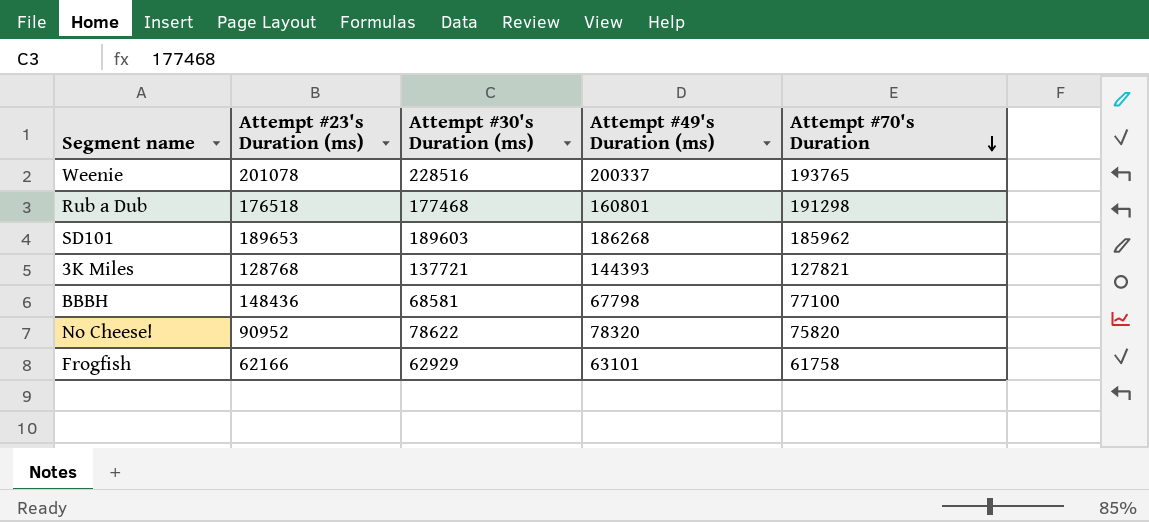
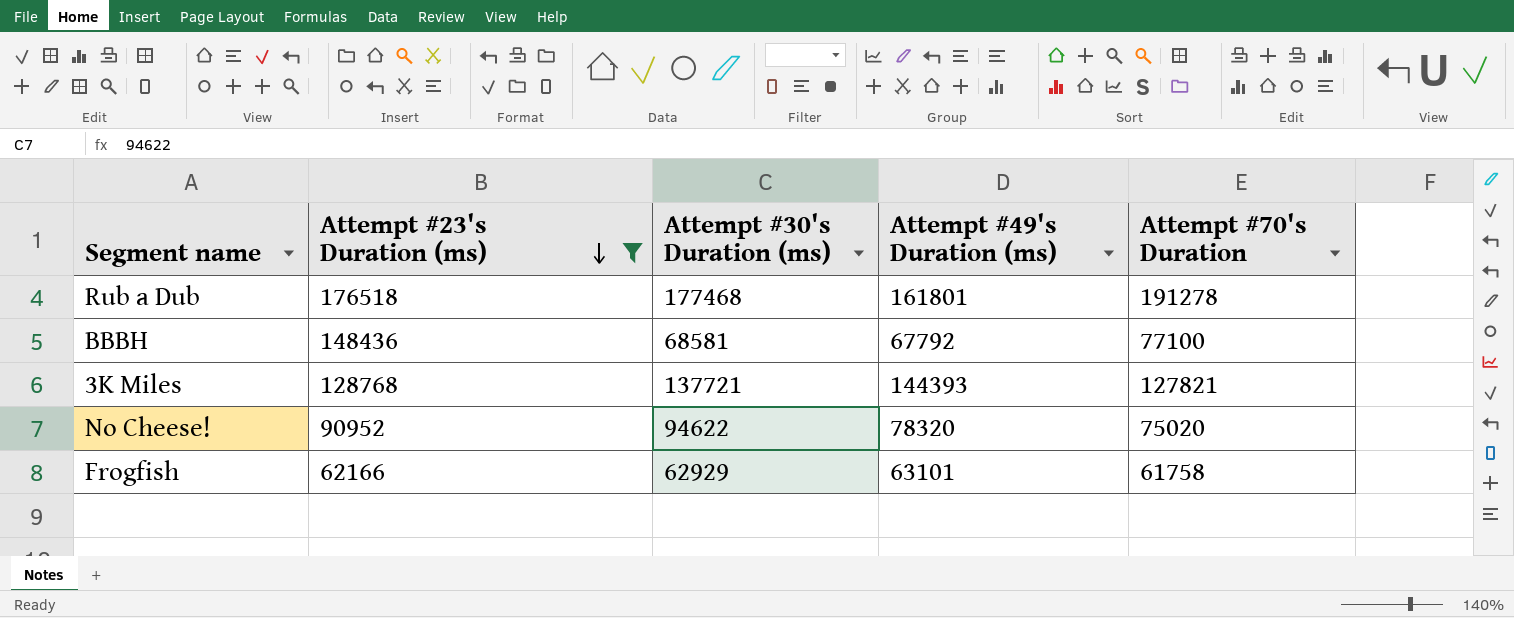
filter: none -> Attempt #23's Duration (ms) <= 176518
row order: Attempt #70's Duration descending -> Attempt #23's Duration (ms) descending
Rub a Dub | Attempt #49's Duration (ms): 160801 -> 161801
Rub a Dub | Attempt #70's Duration: 191298 -> 191278
BBBH | Attempt #49's Duration (ms): 67798 -> 67792
No Cheese! | Attempt #30's Duration (ms): 78622 -> 94622
No Cheese! | Attempt #70's Duration: 75820 -> 75020

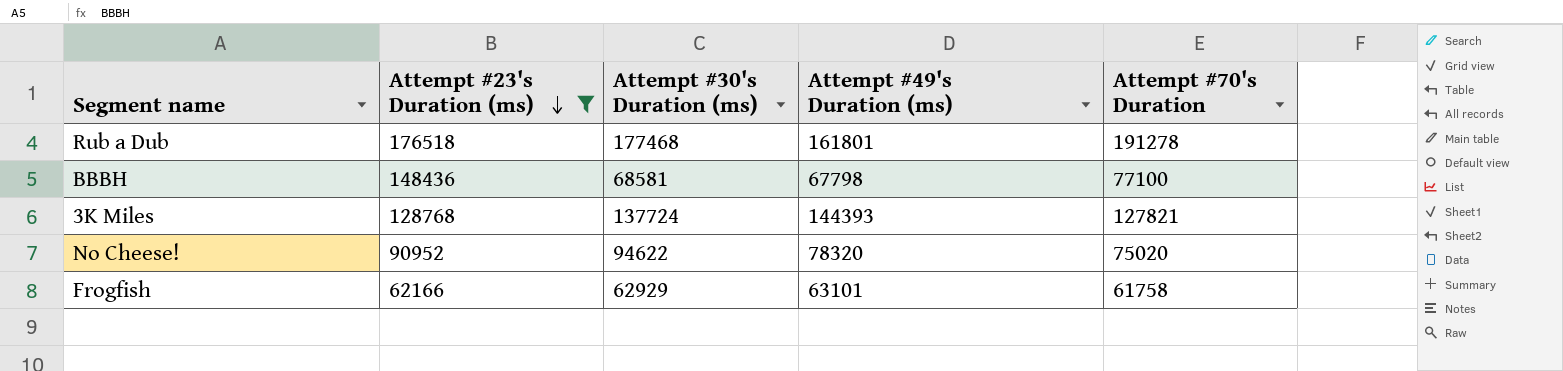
BBBH | Attempt #49's Duration (ms): 67792 -> 67798
3K Miles | Attempt #30's Duration (ms): 137721 -> 137724

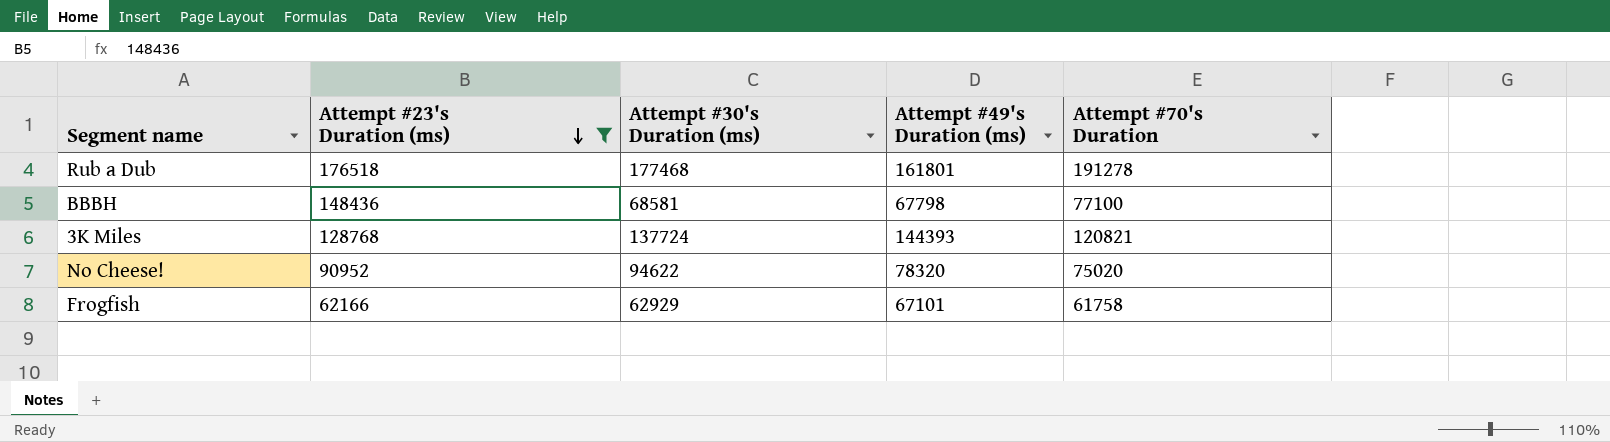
3K Miles | Attempt #70's Duration: 127821 -> 120821
Frogfish | Attempt #49's Duration (ms): 63101 -> 67101

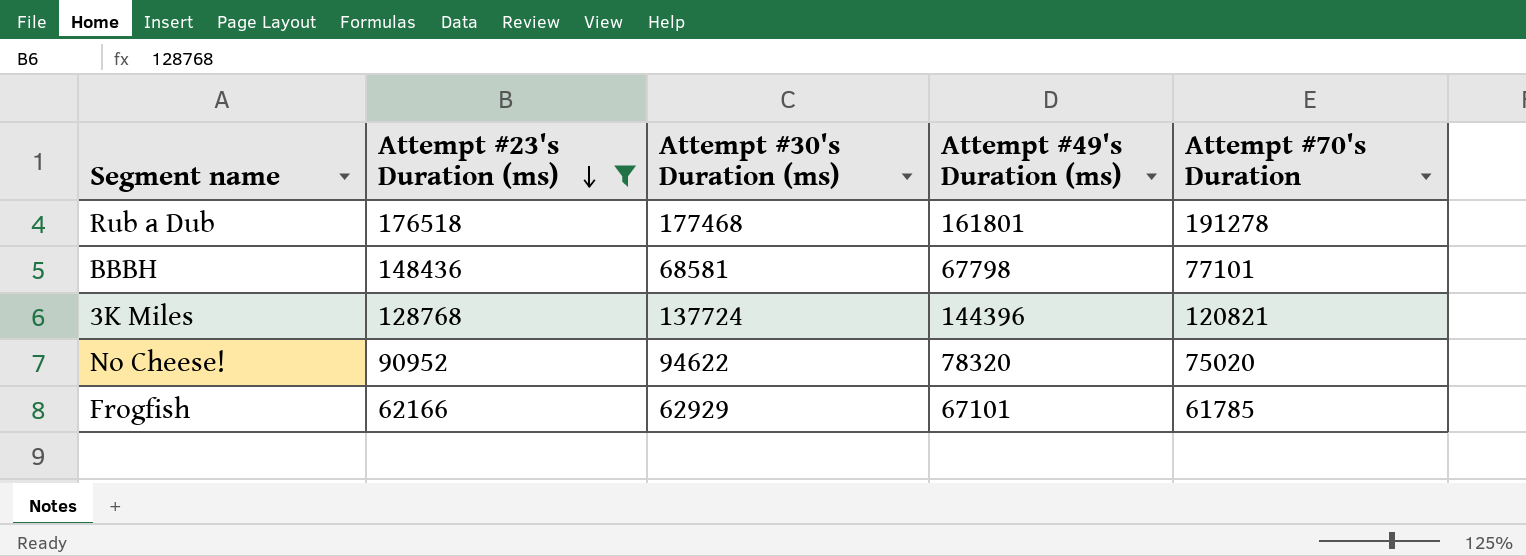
BBBH | Attempt #70's Duration: 77100 -> 77101
3K Miles | Attempt #49's Duration (ms): 144393 -> 144396
Frogfish | Attempt #70's Duration: 61758 -> 61785

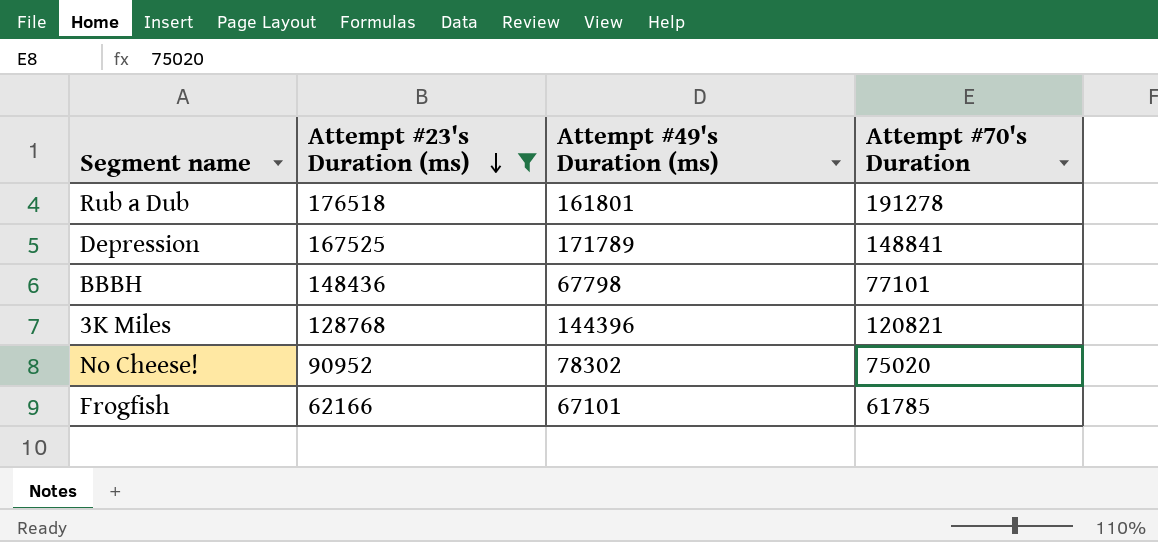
column Attempt #30's Duration (ms) | position: 3 -> none
row Depression: none -> 167525 | 171789 | 148841
No Cheese! | Attempt #49's Duration (ms): 78320 -> 78302

